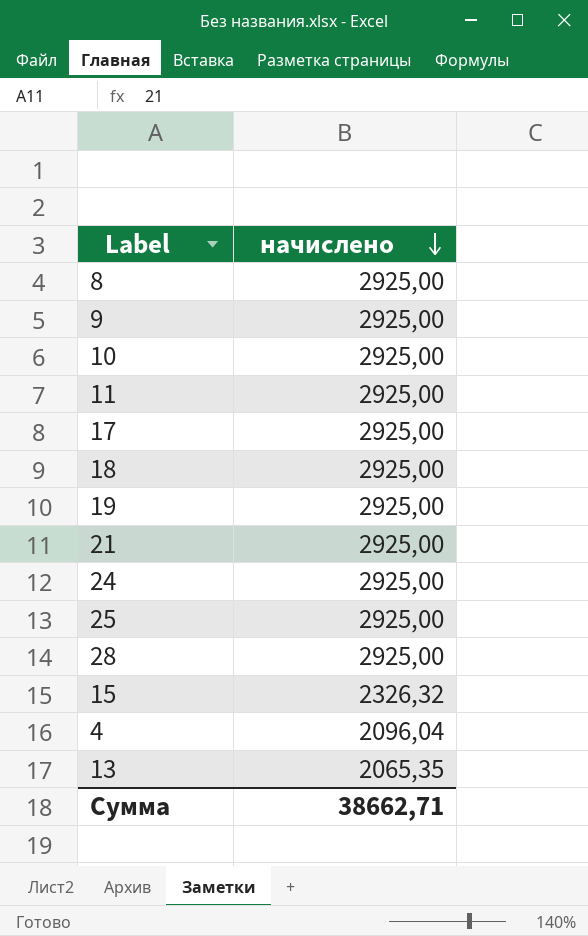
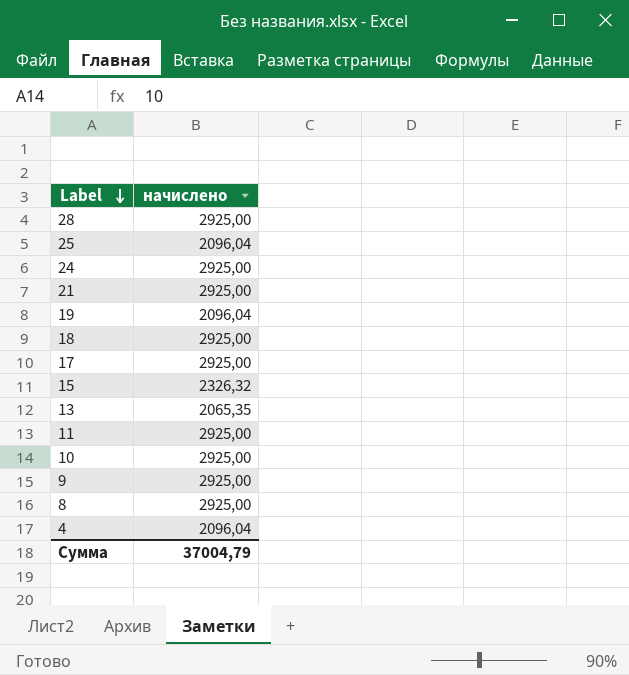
row order: начислено descending -> Label descending
25 | начислено: 2925,00 -> 2096,04
19 | начислено: 2925,00 -> 2096,04
Сумма | начислено: 38662,71 -> 37004,79

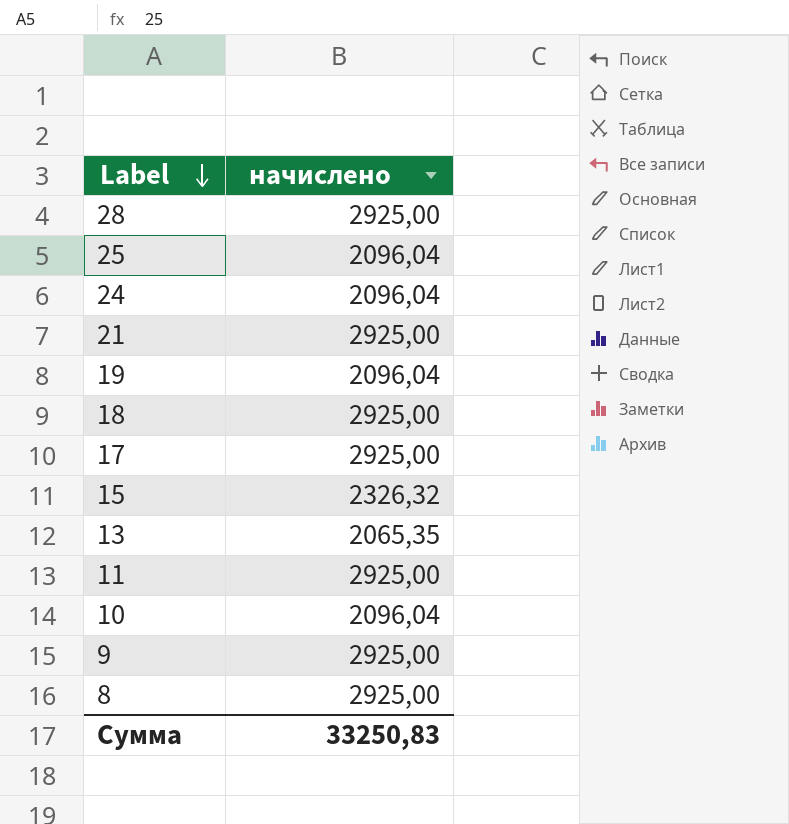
row 4: 2096,04 -> none
24 | начислено: 2925,00 -> 2096,04
10 | начислено: 2925,00 -> 2096,04
Сумма | начислено: 37004,79 -> 33250,83

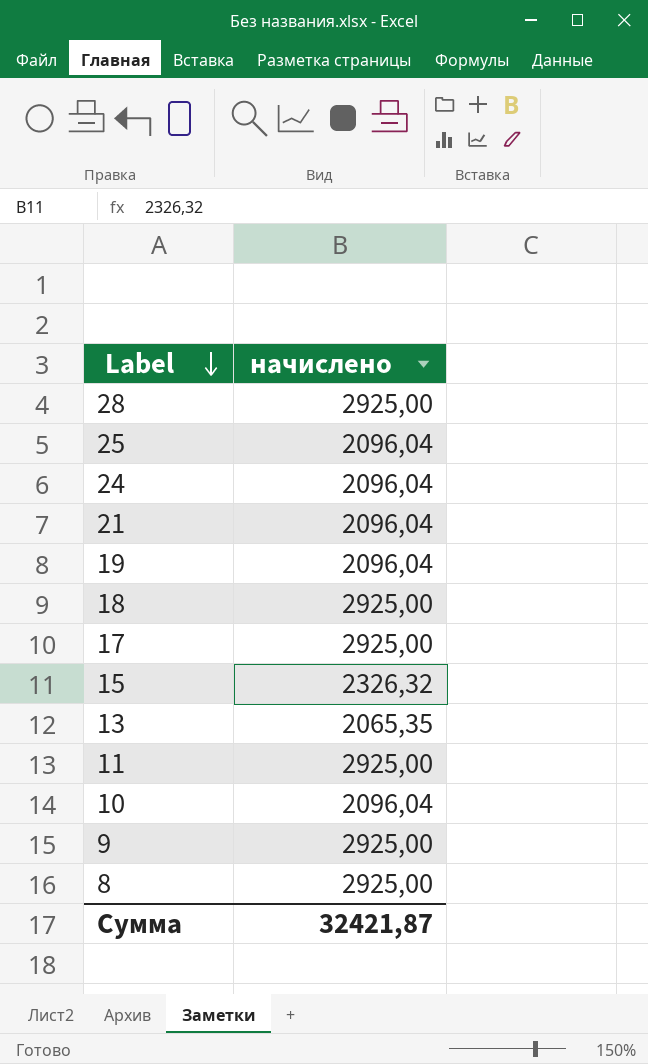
21 | начислено: 2925,00 -> 2096,04
Сумма | начислено: 33250,83 -> 32421,87

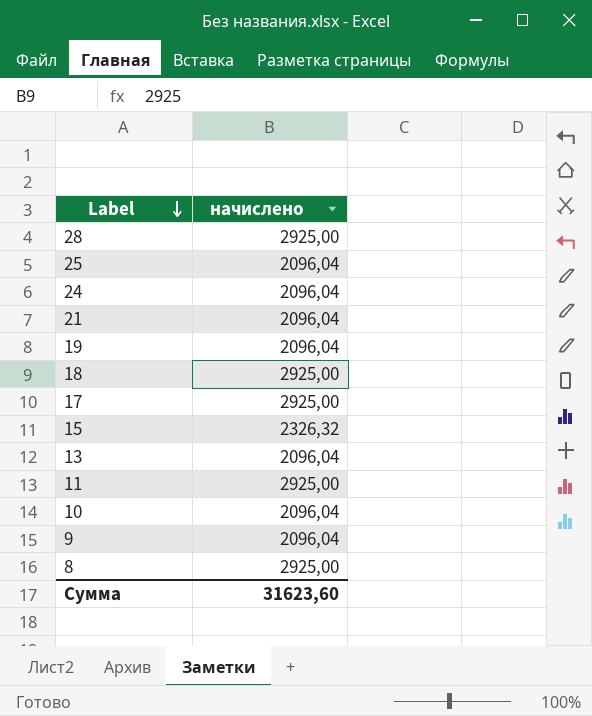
13 | начислено: 2065,35 -> 2096,04
9 | начислено: 2925,00 -> 2096,04
Сумма | начислено: 32421,87 -> 31623,60

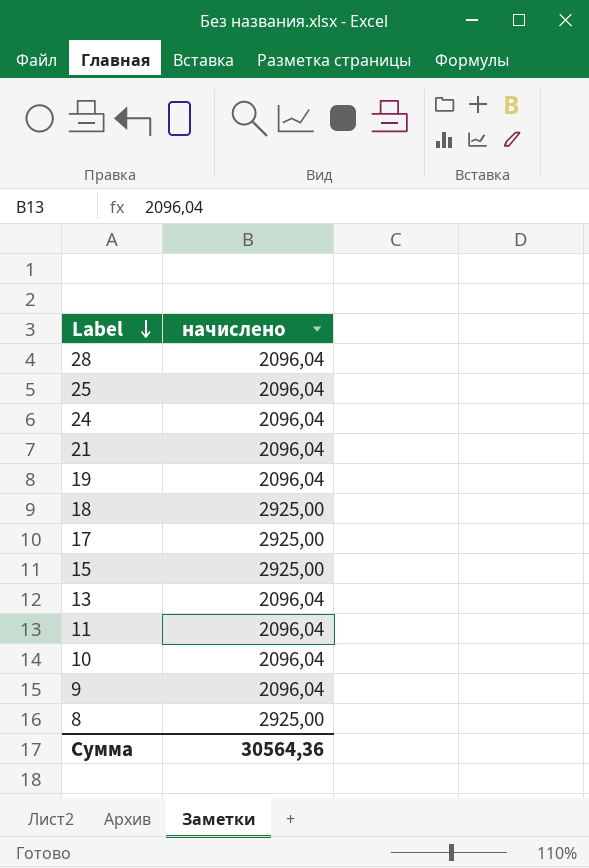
28 | начислено: 2925,00 -> 2096,04
15 | начислено: 2326,32 -> 2925,00
11 | начислено: 2925,00 -> 2096,04
Сумма | начислено: 31623,60 -> 30564,36

